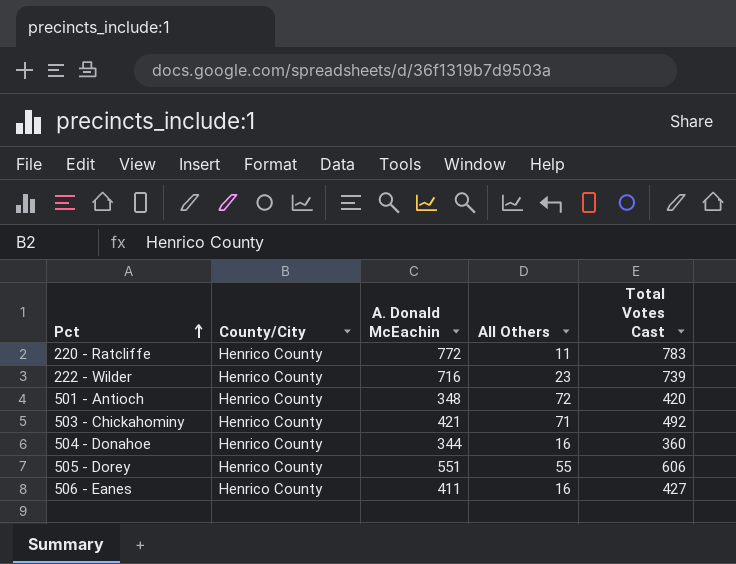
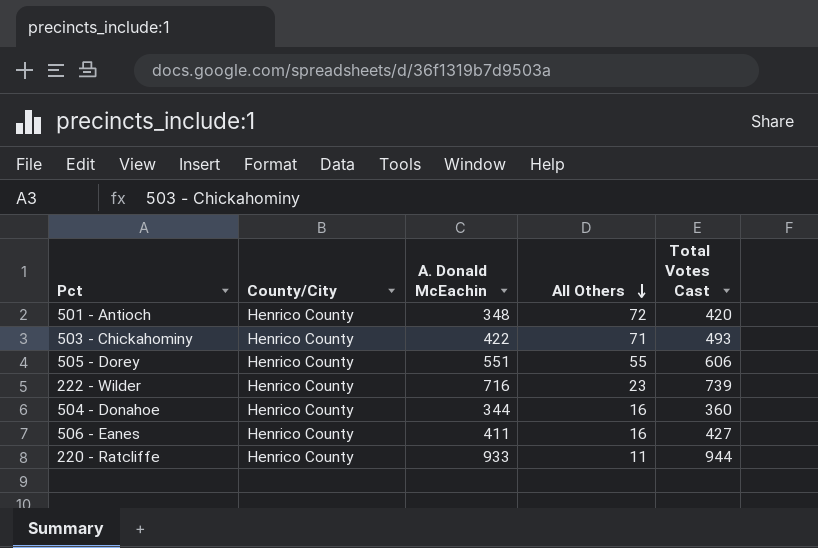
row order: Pct ascending -> All Others descending
503 - Chickahominy | A. Donald McEachin: 421 -> 422
503 - Chickahominy | Total Votes Cast: 492 -> 493
220 - Ratcliffe | A. Donald McEachin: 772 -> 933
220 - Ratcliffe | Total Votes Cast: 783 -> 944

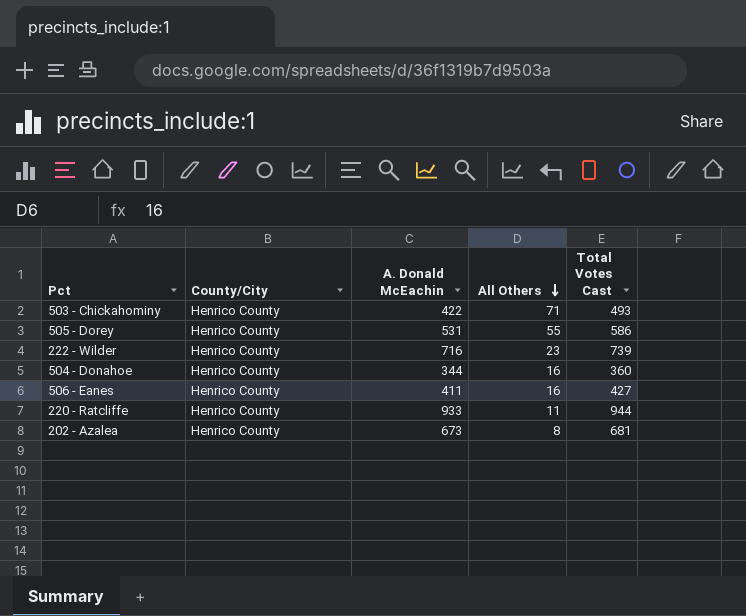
row 501 - Antioch: Henrico County | 348 | 72 | 420 -> none
505 - Dorey | A. Donald McEachin: 551 -> 531
505 - Dorey | Total Votes Cast: 606 -> 586
row 202 - Azalea: none -> Henrico County | 673 | 8 | 681

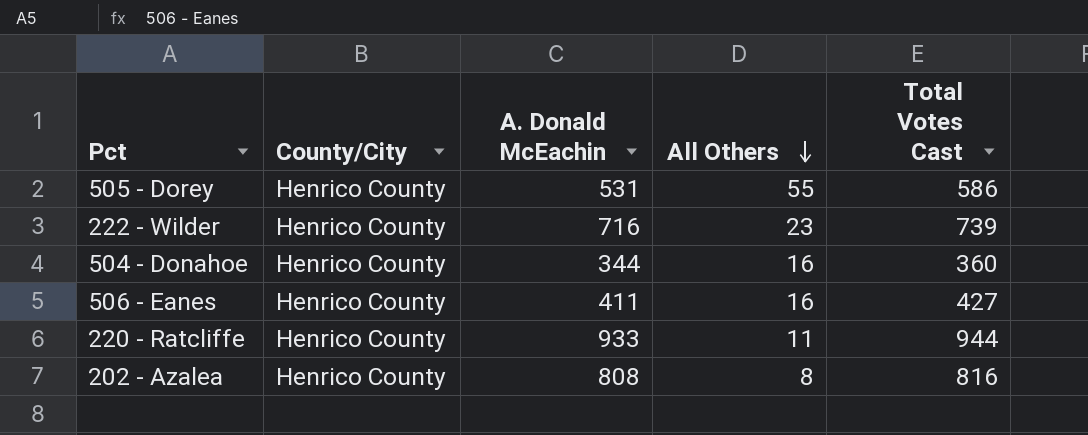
row 503 - Chickahominy: Henrico County | 422 | 71 | 493 -> none
202 - Azalea | A. Donald McEachin: 673 -> 808
202 - Azalea | Total Votes Cast: 681 -> 816

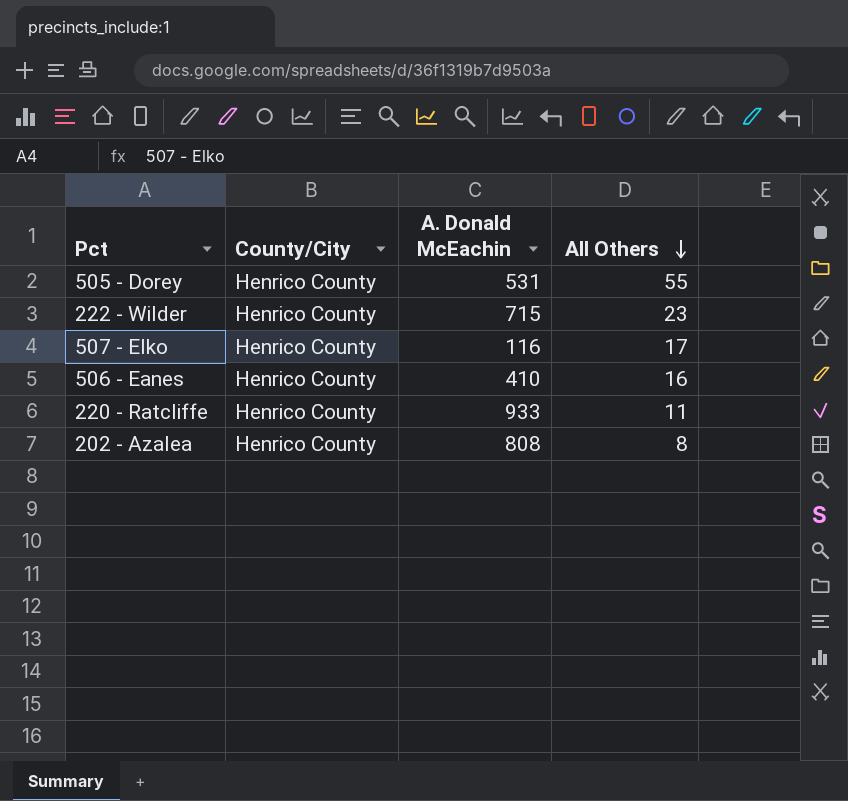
column Total Votes Cast | formula: [A. Donald McEachin] + [All Others] -> none
row 504 - Donahoe: Henrico County | 344 | 16 | 360 -> none
222 - Wilder | A. Donald McEachin: 716 -> 715
row 507 - Elko: none -> Henrico County | 116 | 17
506 - Eanes | A. Donald McEachin: 411 -> 410

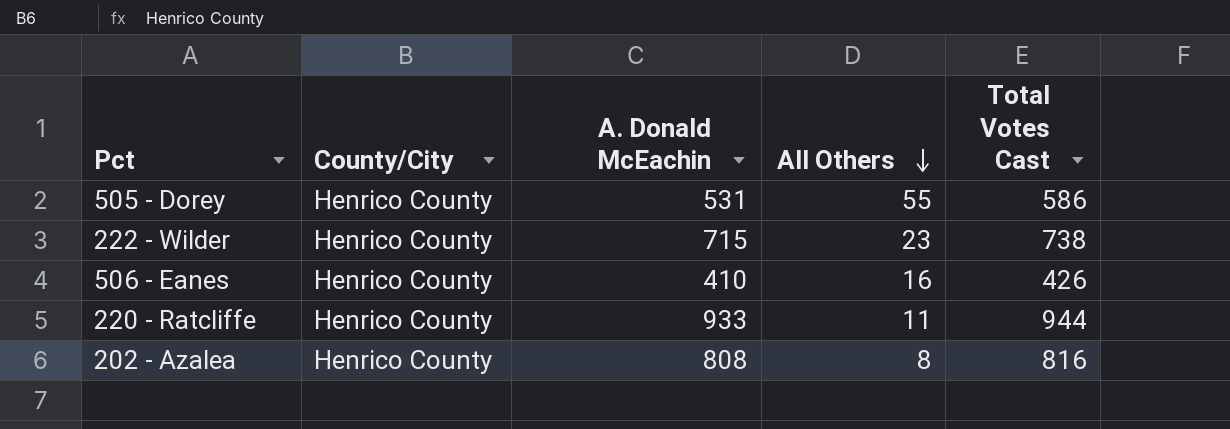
column Total Votes Cast | formula: none -> [A. Donald McEachin] + [All Others]
row 507 - Elko: Henrico County | 116 | 17 -> none

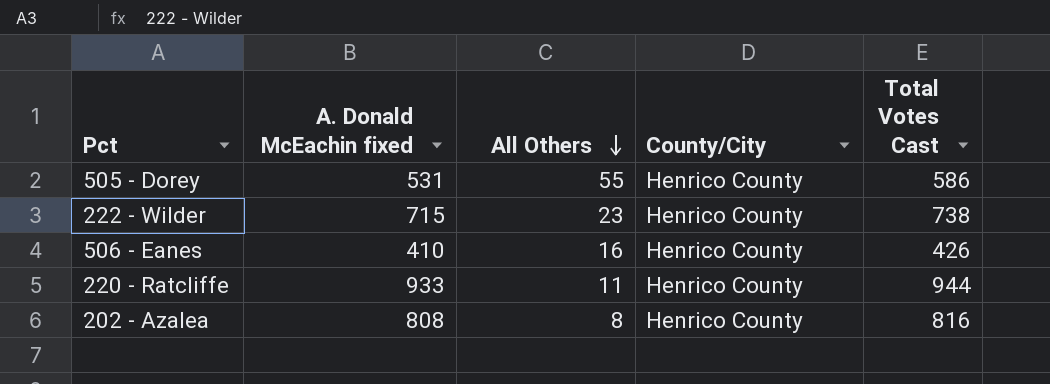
column name: A. Donald McEachin -> A. Donald McEachin fixed
column County/City | position: 2 -> 4

